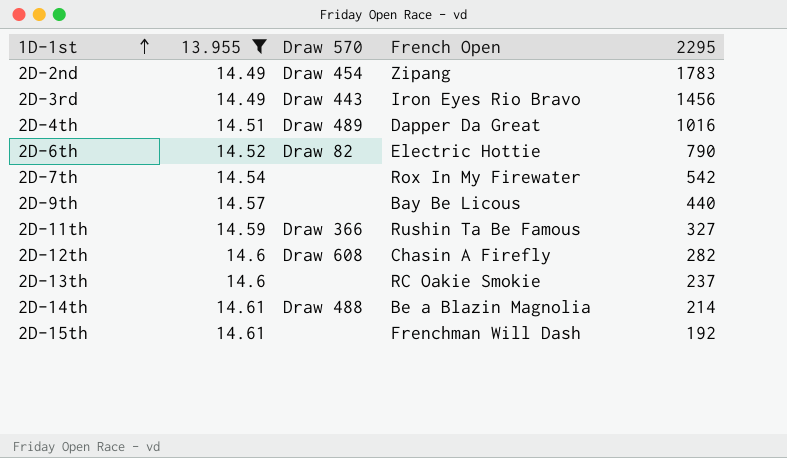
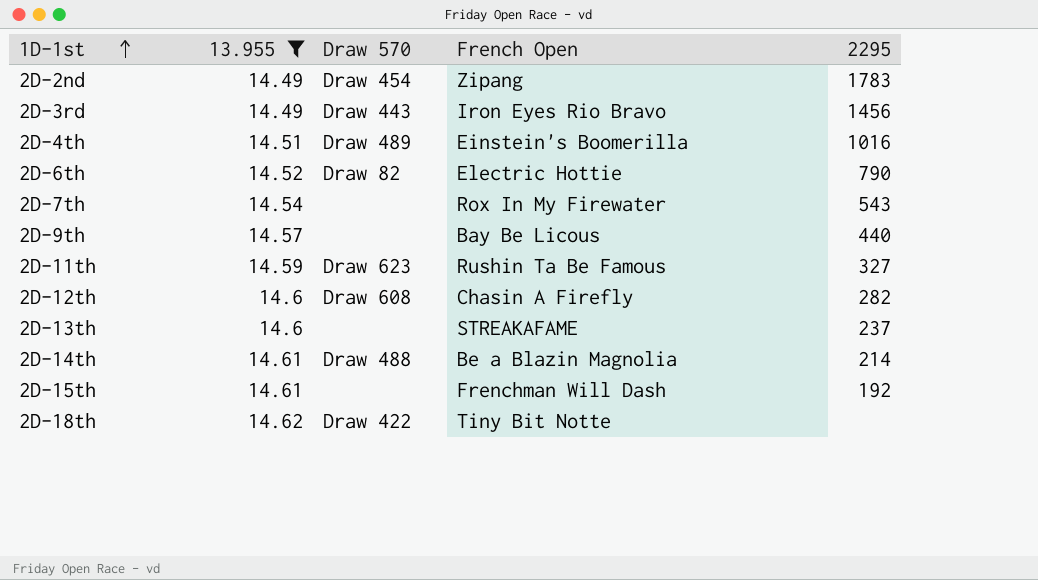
2D-4th | French Open: Dapper Da Great -> Einstein's Boomerilla
2D-7th | 2295: 542 -> 543
2D-11th | Draw 570: Draw 366 -> Draw 623
2D-13th | French Open: RC Oakie Smokie -> STREAKAFAME
row 2D-18th: none -> 14.62 | Draw 422 | Tiny Bit Notte | none

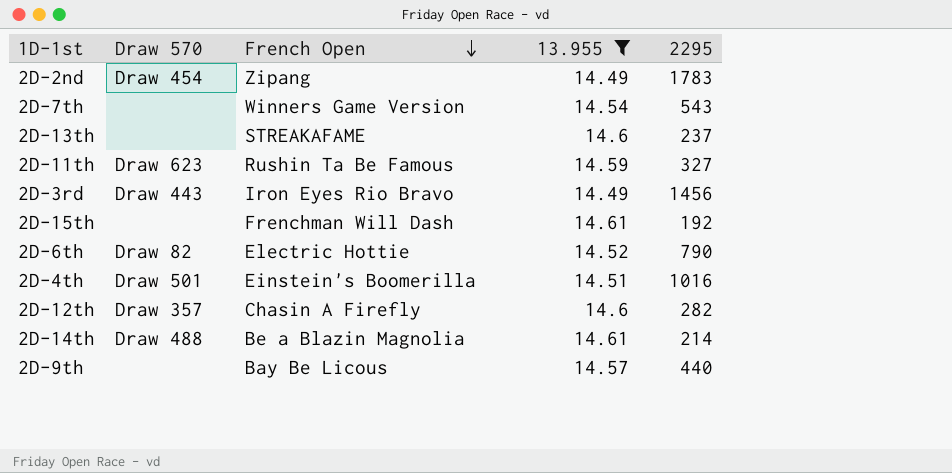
row order: 1D-1st ascending -> French Open descending
column 13.955 | position: 2 -> 4
row 2D-18th: 14.62 | Draw 422 | Tiny Bit Notte | none -> none
2D-7th | French Open: Rox In My Firewater -> Winners Game Version
2D-4th | Draw 570: Draw 489 -> Draw 501
2D-12th | Draw 570: Draw 608 -> Draw 357

